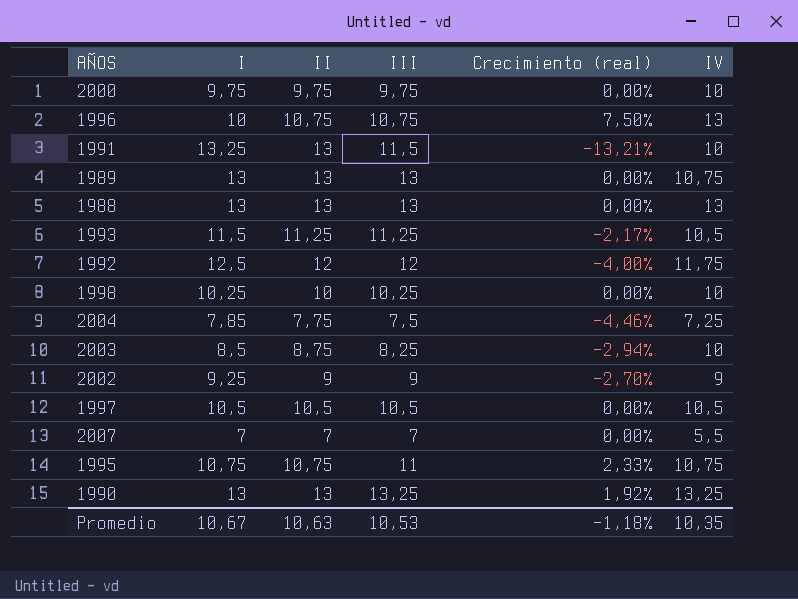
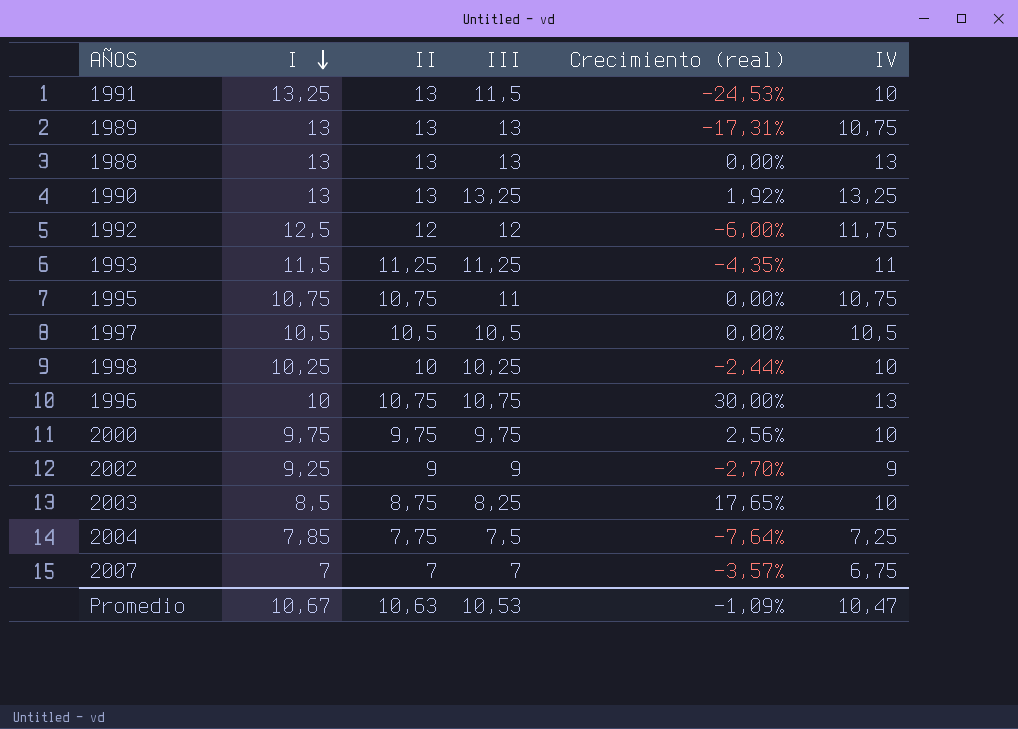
row order: none -> I descending
column Crecimiento (real) | formula: ([III] - [I]) / [I] -> ([IV] - [I]) / [I]
1993 | IV: 10,5 -> 11
2007 | IV: 5,5 -> 6,75
Promedio | Crecimiento (real): -1,18% -> -1,09%
Promedio | IV: 10,35 -> 10,47

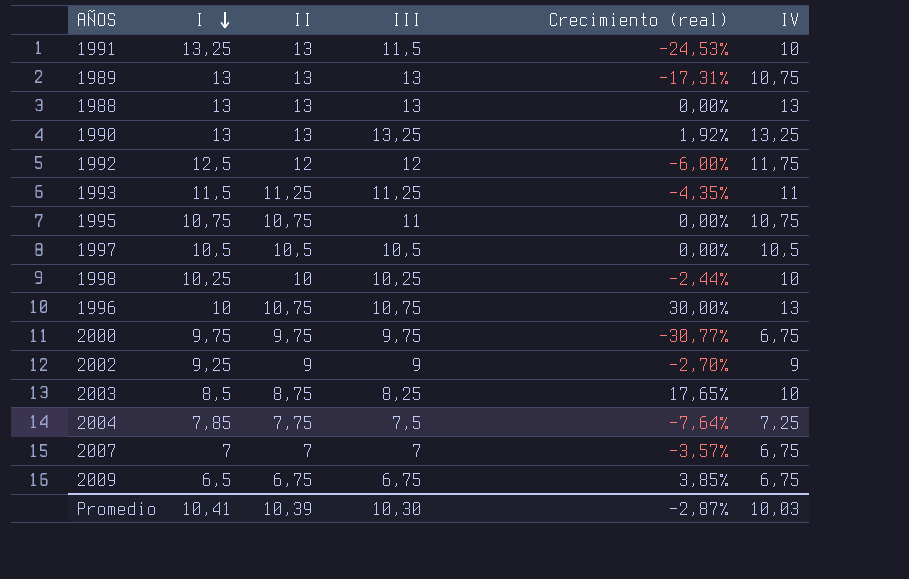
2000 | Crecimiento (real): 2,56% -> -30,77%
2000 | IV: 10 -> 6,75
row 2009: none -> 6,5 | 6,75 | 6,75 | 3,85% | 6,75
Promedio | I: 10,67 -> 10,41
Promedio | II: 10,63 -> 10,39
Promedio | III: 10,53 -> 10,30
Promedio | Crecimiento (real): -1,09% -> -2,87%
Promedio | IV: 10,47 -> 10,03

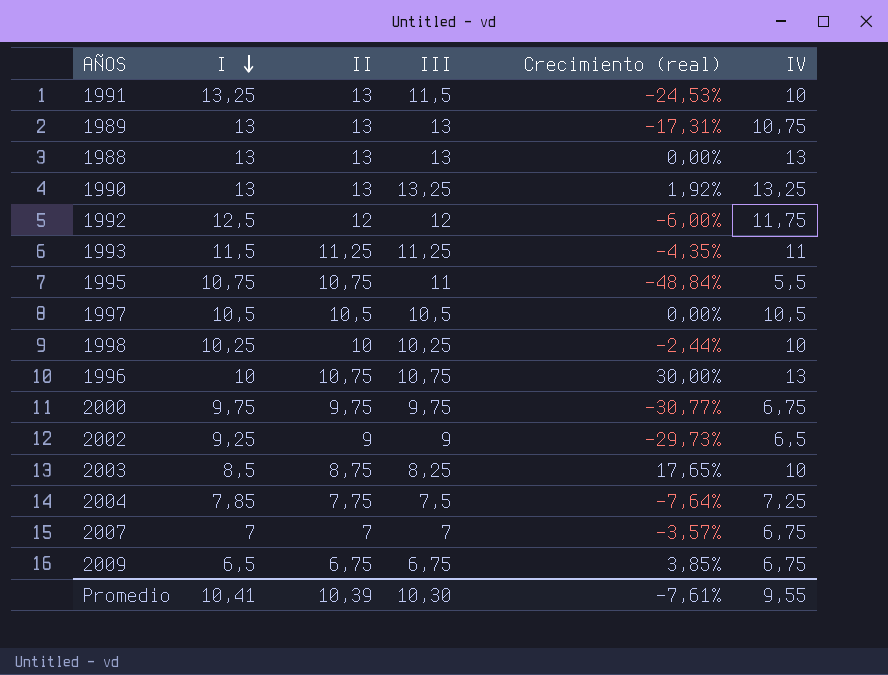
1995 | Crecimiento (real): 0,00% -> -48,84%
1995 | IV: 10,75 -> 5,5
2002 | Crecimiento (real): -2,70% -> -29,73%
2002 | IV: 9 -> 6,5
Promedio | Crecimiento (real): -2,87% -> -7,61%
Promedio | IV: 10,03 -> 9,55

